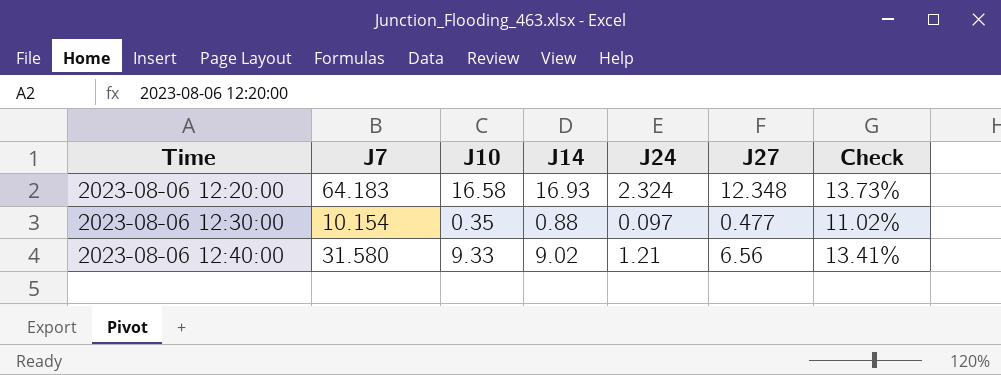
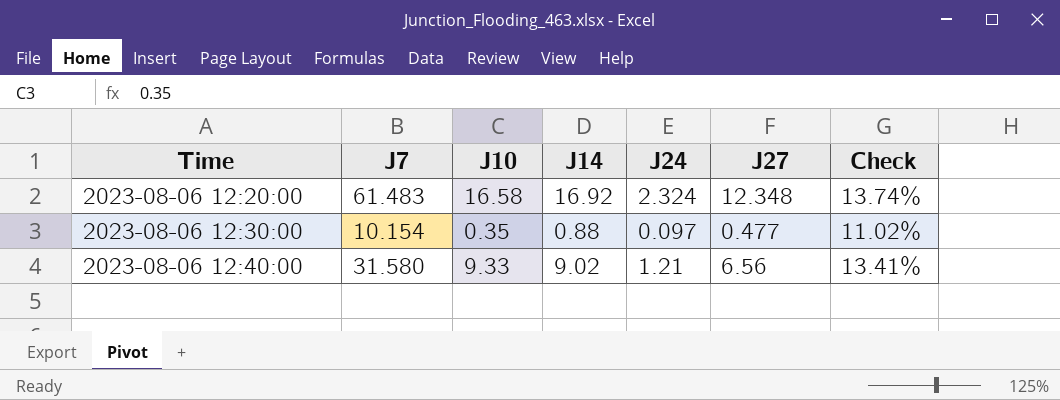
2023-08-06 12:20:00 | J7: 64.183 -> 61.483
2023-08-06 12:20:00 | J14: 16.93 -> 16.92
2023-08-06 12:20:00 | Check: 13.73% -> 13.74%

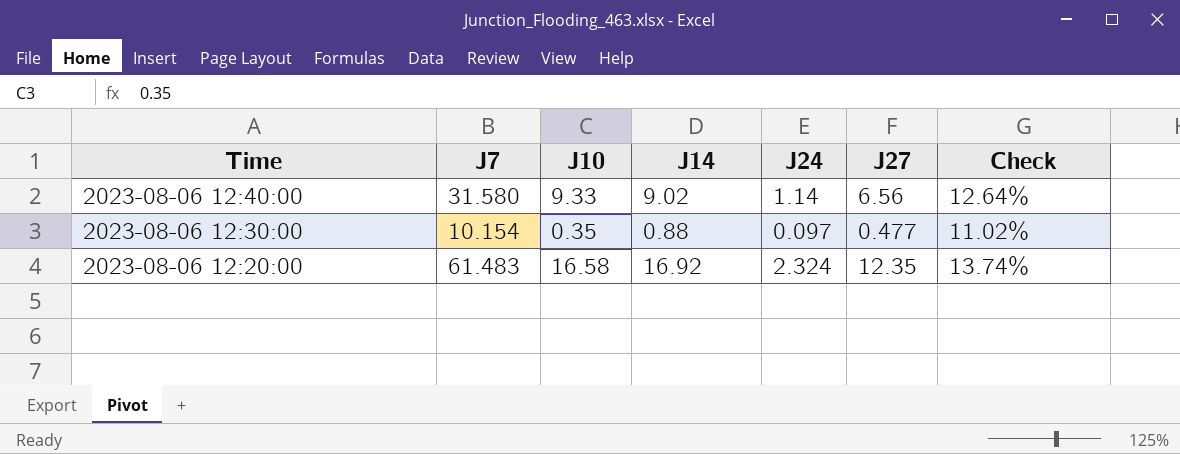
row order: Time ascending -> Time descending
2023-08-06 12:40:00 | J24: 1.21 -> 1.14
2023-08-06 12:40:00 | Check: 13.41% -> 12.64%
2023-08-06 12:20:00 | J27: 12.348 -> 12.35

